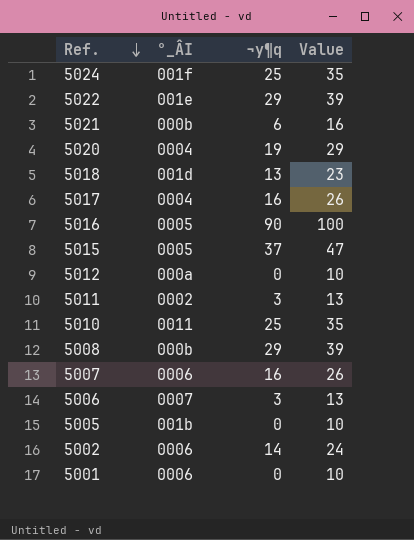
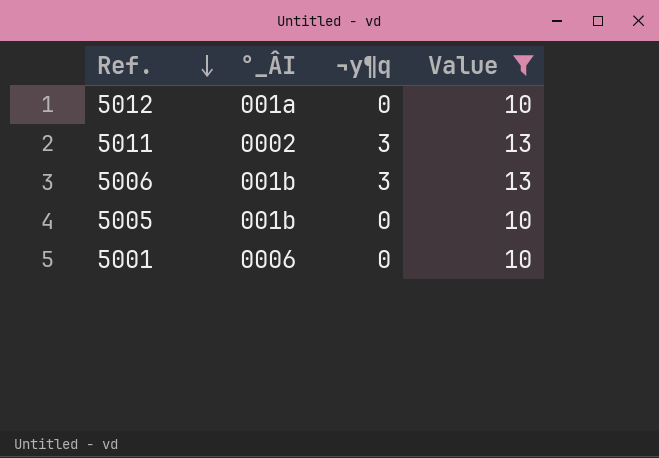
filter: none -> Value <= 13
5012 | °_ÂI: 000a -> 001a
5006 | °_ÂI: 0007 -> 001b

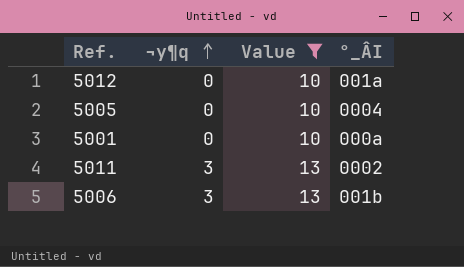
row order: Ref. descending -> ¬y¶q ascending
column °_ÂI | position: 2 -> 4
5005 | °_ÂI: 001b -> 0004
5001 | °_ÂI: 0006 -> 000a

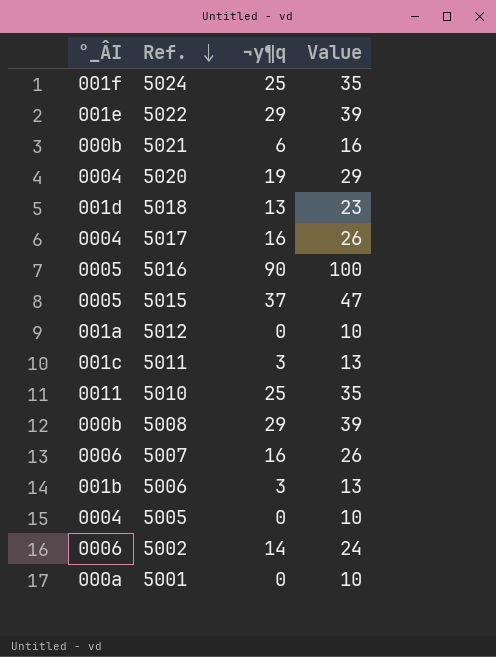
filter: Value <= 13 -> none
row order: ¬y¶q ascending -> Ref. descending
column °_ÂI | position: 4 -> 1
5011 | °_ÂI: 0002 -> 001c

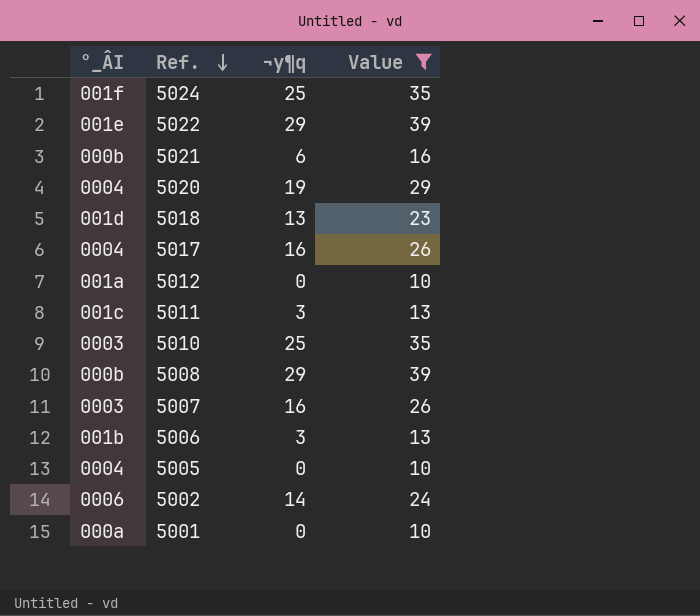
filter: none -> Value <= 39
5010 | °_ÂI: 0011 -> 0003
5007 | °_ÂI: 0006 -> 0003

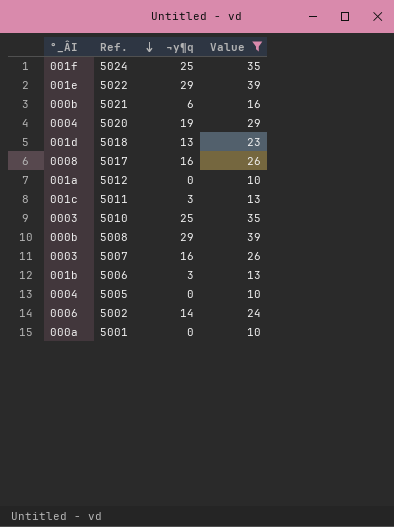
5017 | °_ÂI: 0004 -> 0008

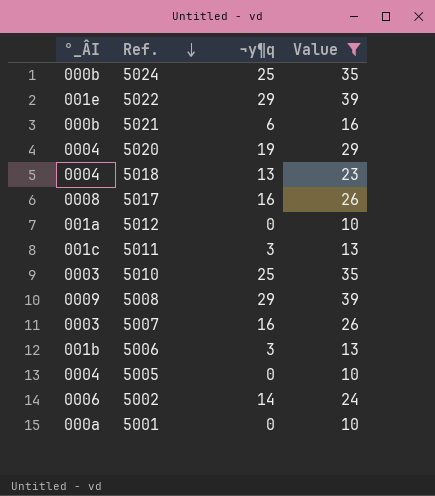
5024 | °_ÂI: 001f -> 000b
5018 | °_ÂI: 001d -> 0004
5008 | °_ÂI: 000b -> 0009

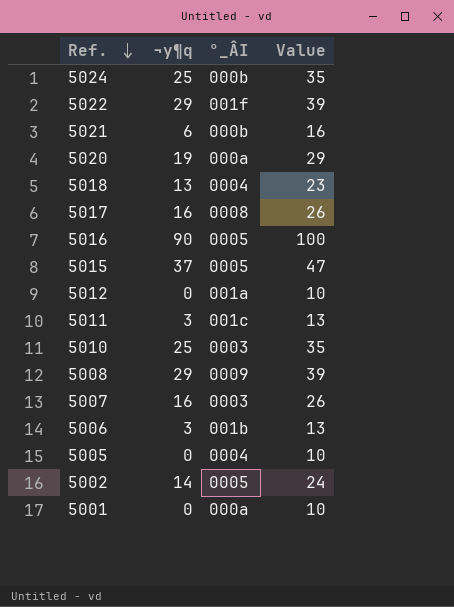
filter: Value <= 39 -> none
column °_ÂI | position: 1 -> 3
5022 | °_ÂI: 001e -> 001f
5020 | °_ÂI: 0004 -> 000a
5002 | °_ÂI: 0006 -> 0005

